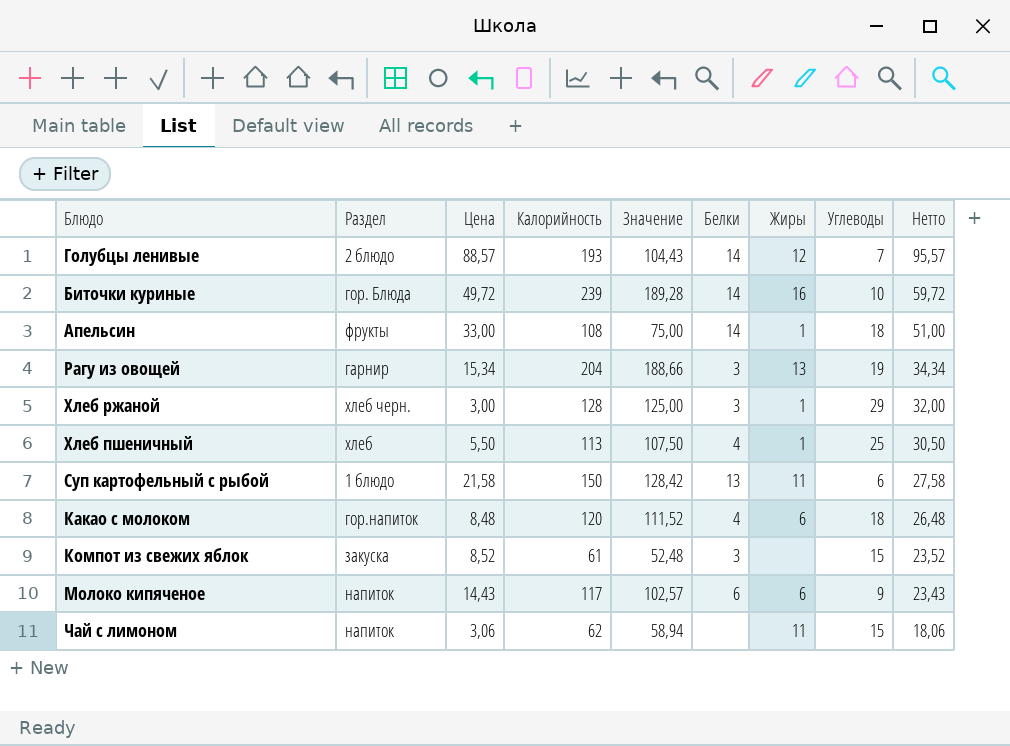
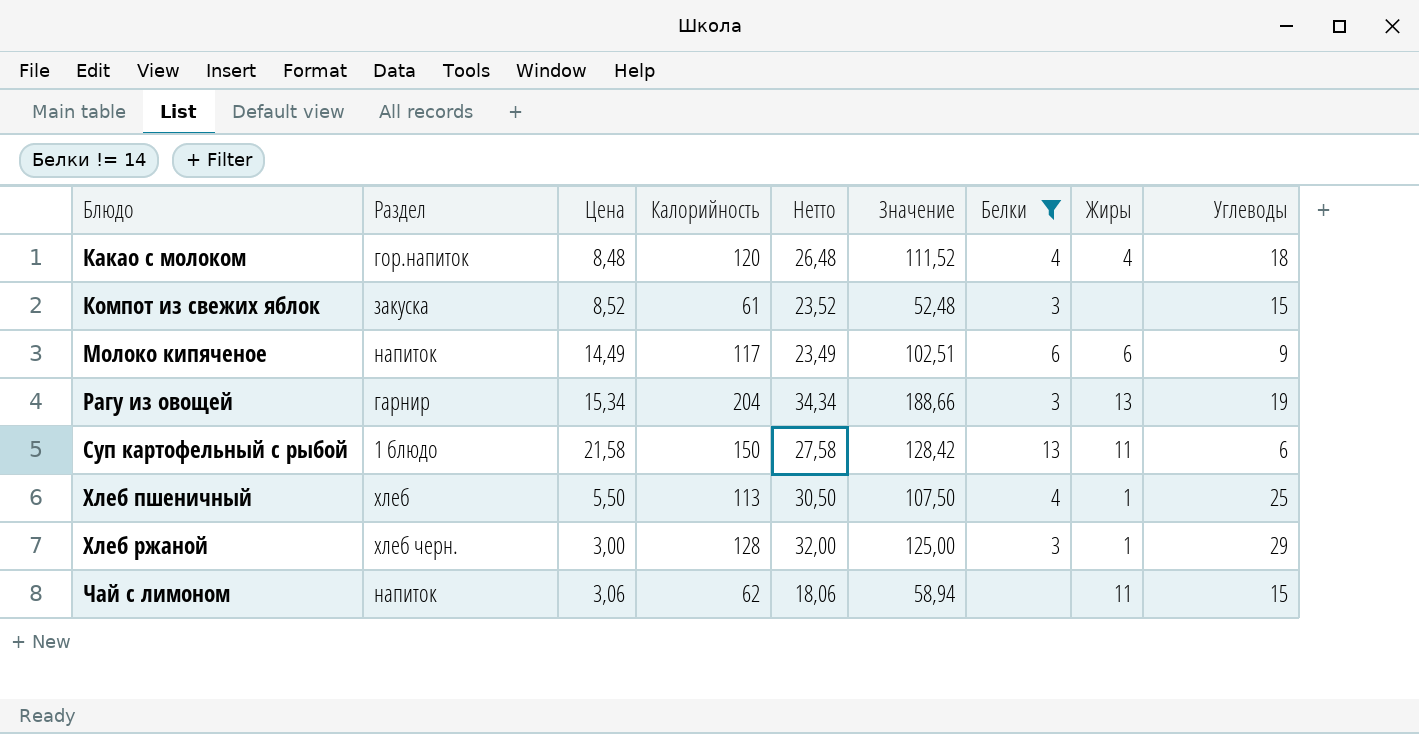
filter: none -> Белки != 14
row order: Нетто descending -> Блюдо ascending
column Нетто | position: 9 -> 5
Какао с молоком | Жиры: 6 -> 4
Молоко кипяченое | Цена: 14,43 -> 14,49
Молоко кипяченое | Нетто: 23,43 -> 23,49
Молоко кипяченое | Значение: 102,57 -> 102,51

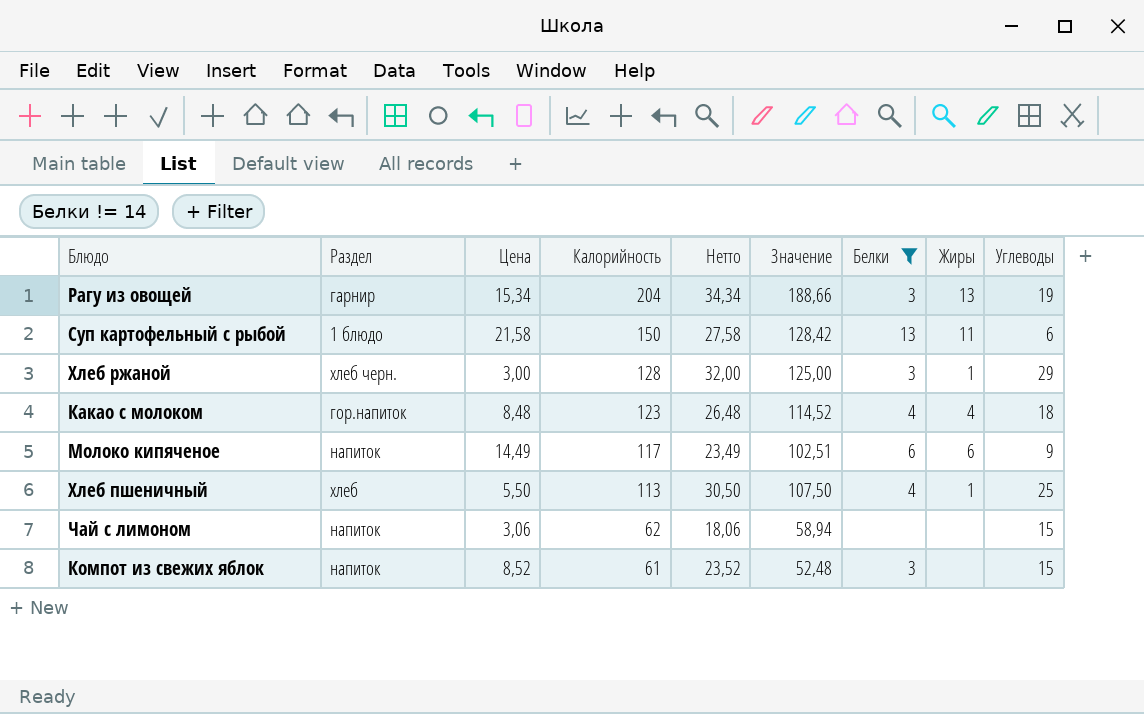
row order: Блюдо ascending -> Калорийность descending
Какао с молоком | Калорийность: 120 -> 123
Какао с молоком | Значение: 111,52 -> 114,52
Чай с лимоном | Жиры: 11 -> none
Компот из свежих яблок | Раздел: закуска -> напиток

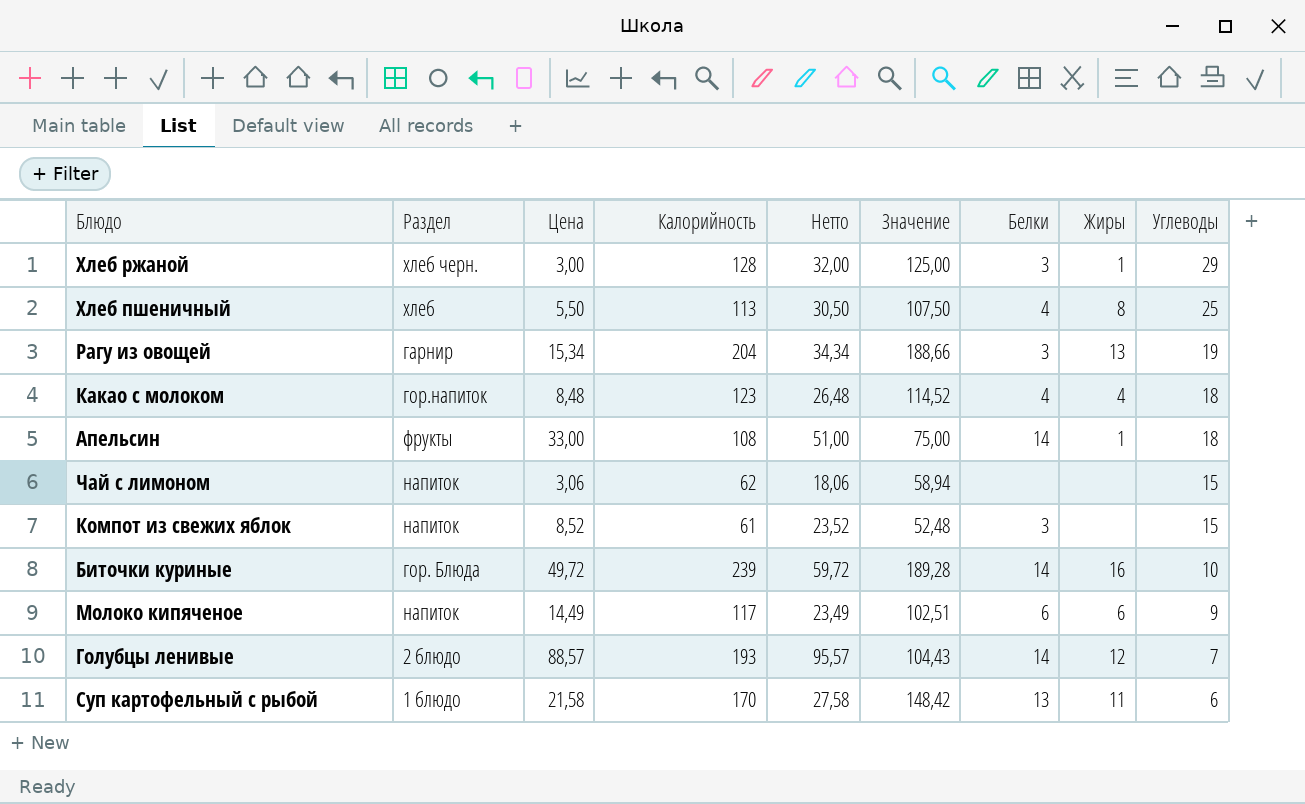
filter: Белки != 14 -> none
row order: Калорийность descending -> Углеводы descending
Хлеб пшеничный | Жиры: 1 -> 8
Суп картофельный с рыбой | Калорийность: 150 -> 170
Суп картофельный с рыбой | Значение: 128,42 -> 148,42

